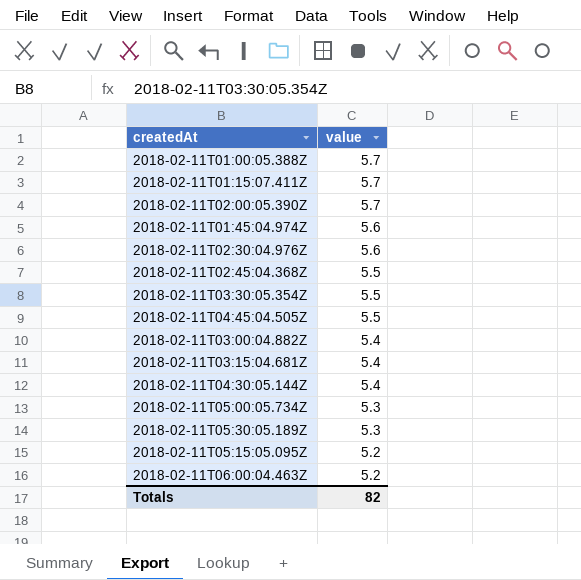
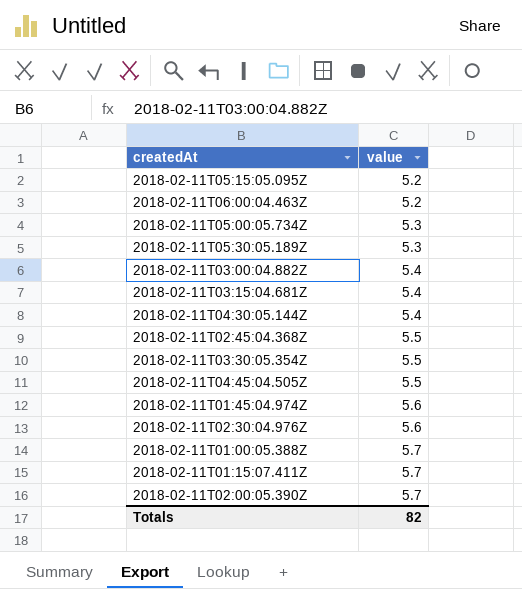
row order: value descending -> value ascending

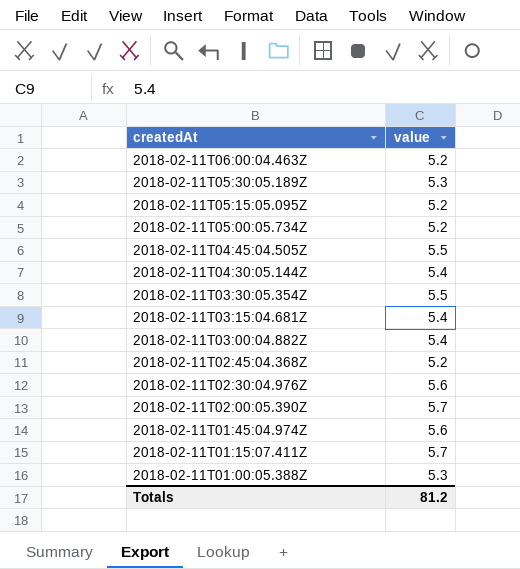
row order: value ascending -> createdAt descending
2018-02-11T05:00:05.734Z | value: 5.3 -> 5.2
2018-02-11T02:45:04.368Z | value: 5.5 -> 5.2
2018-02-11T01:00:05.388Z | value: 5.7 -> 5.3
Totals | value: 82 -> 81.2

